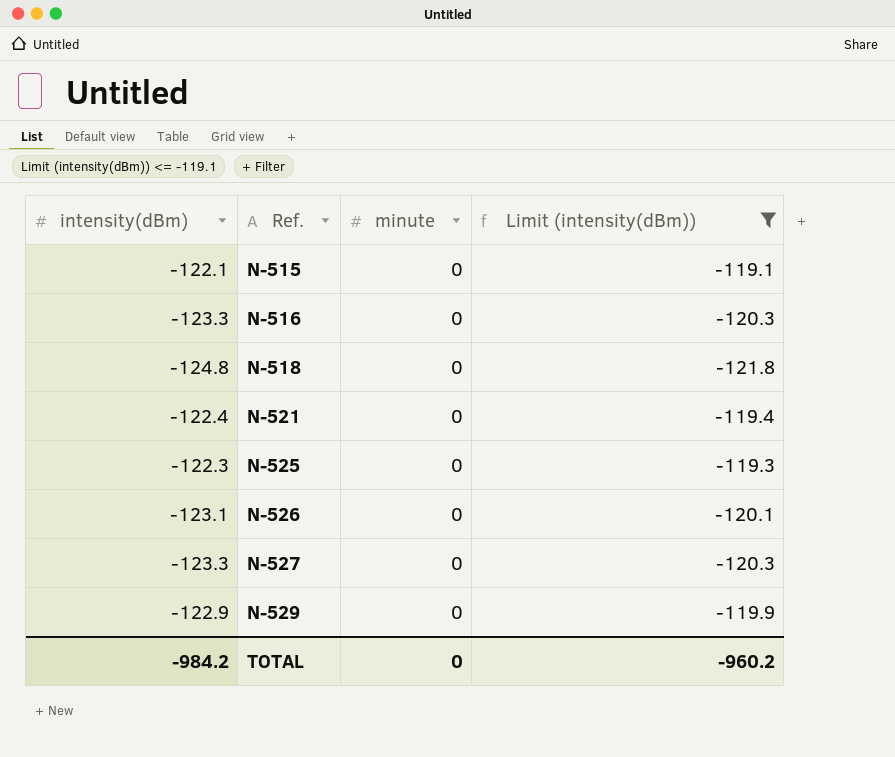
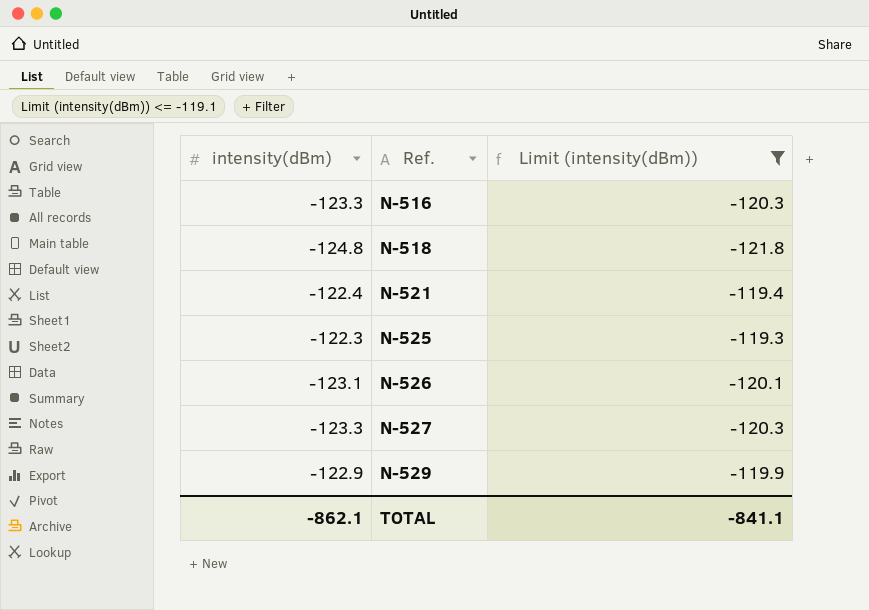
column minute | position: 3 -> none
row N-515: -122.1 | 0 | -119.1 -> none
TOTAL | intensity(dBm): -984.2 -> -862.1
TOTAL | Limit (intensity(dBm)): -960.2 -> -841.1

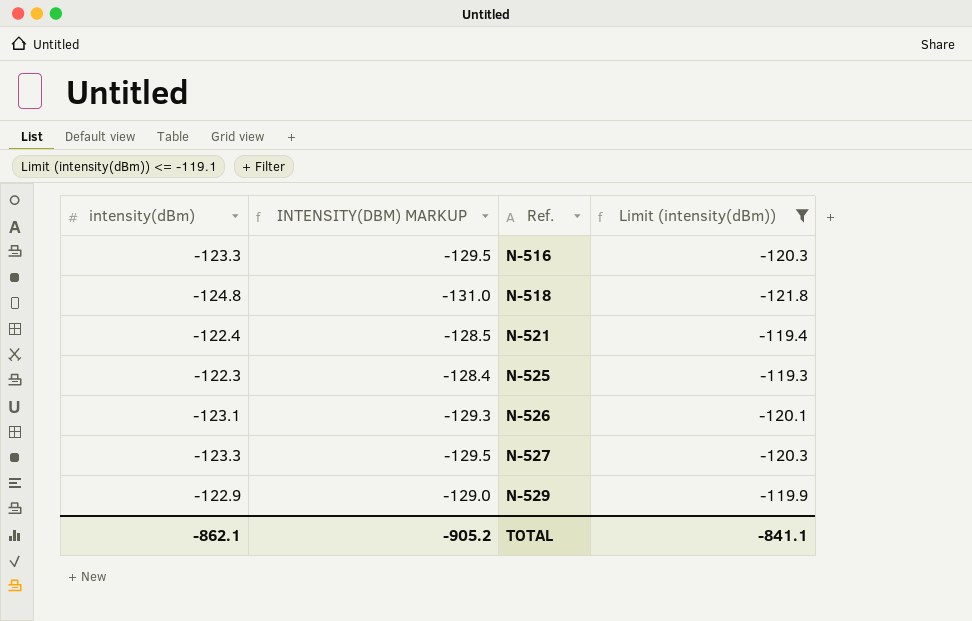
column INTENSITY(DBM) MARKUP | formula: none -> [intensity(dBm)] * 1.05

